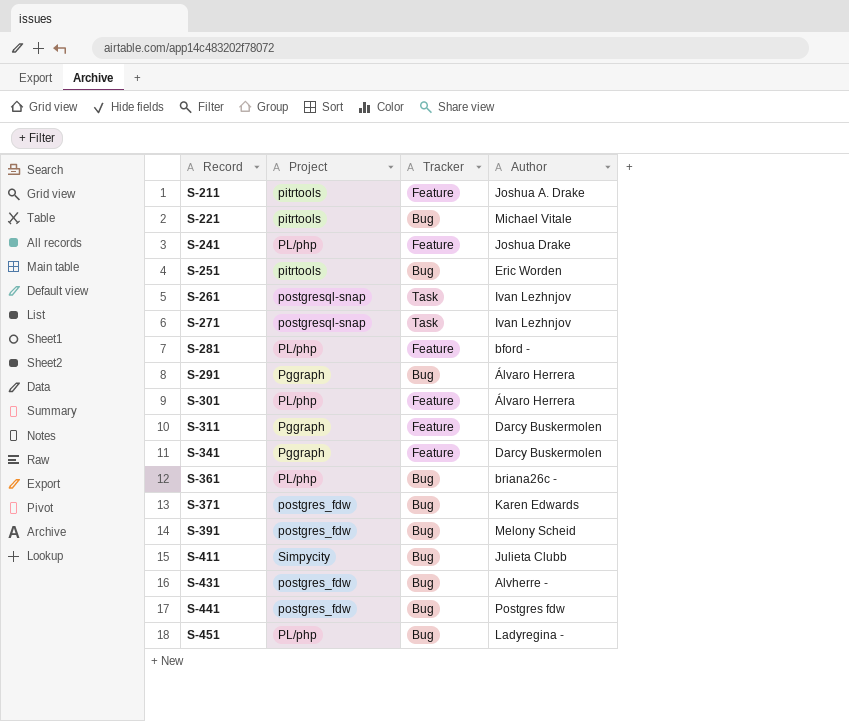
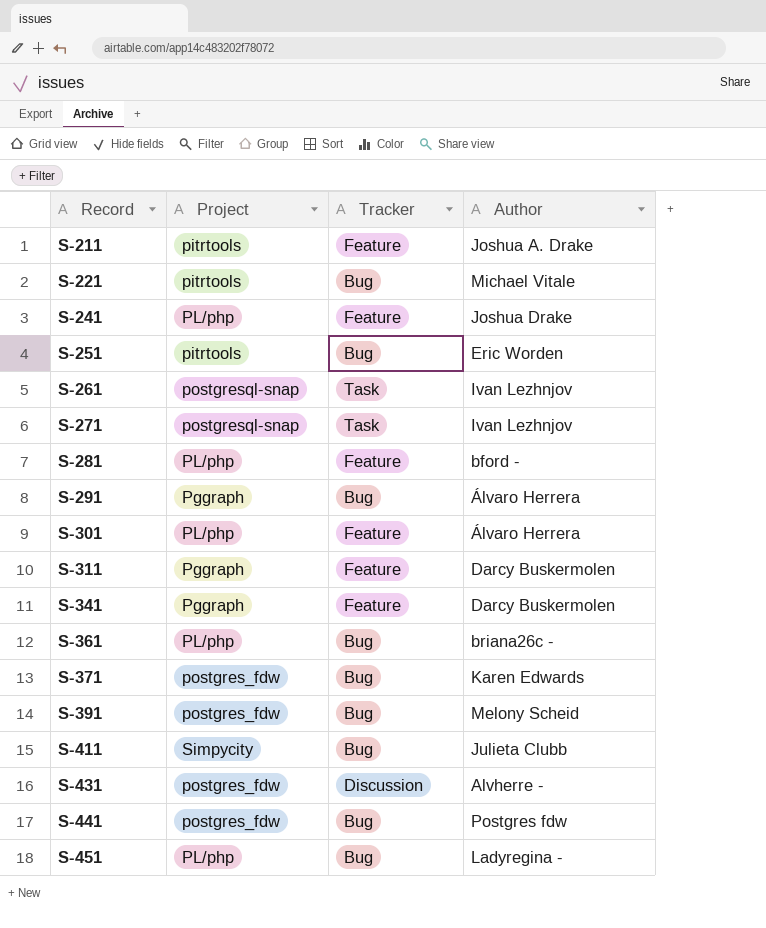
S-431 | Tracker: Bug -> Discussion

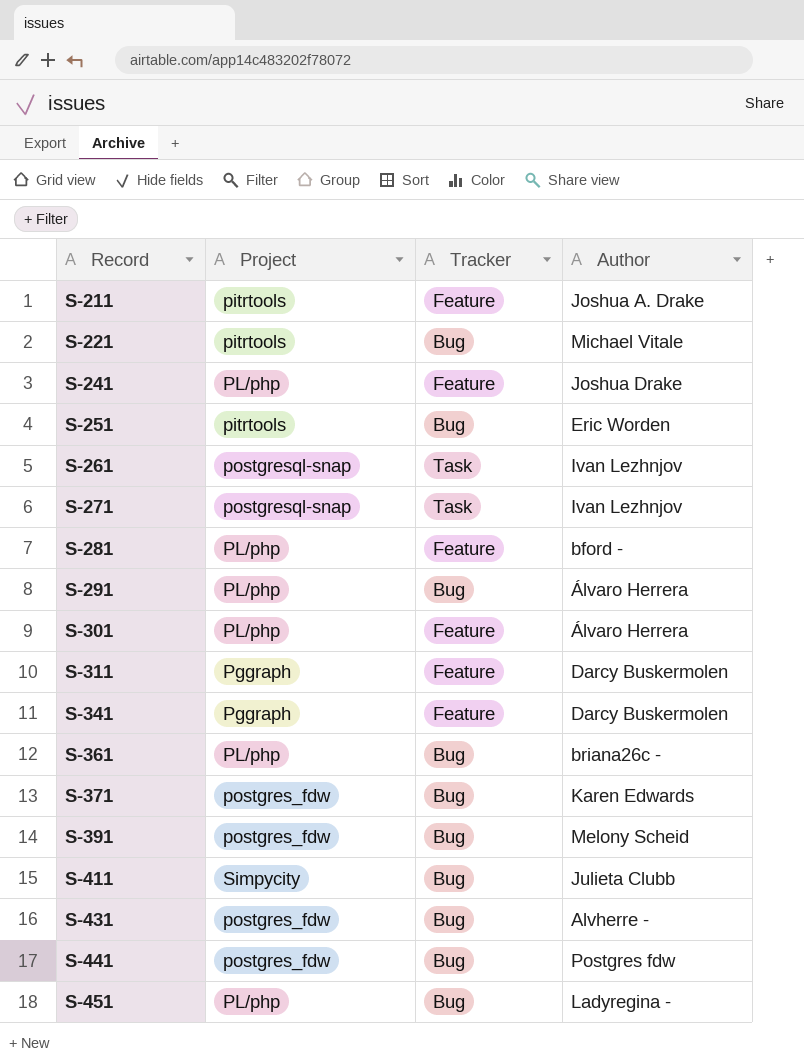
S-291 | Project: Pggraph -> PL/php
S-431 | Tracker: Discussion -> Bug

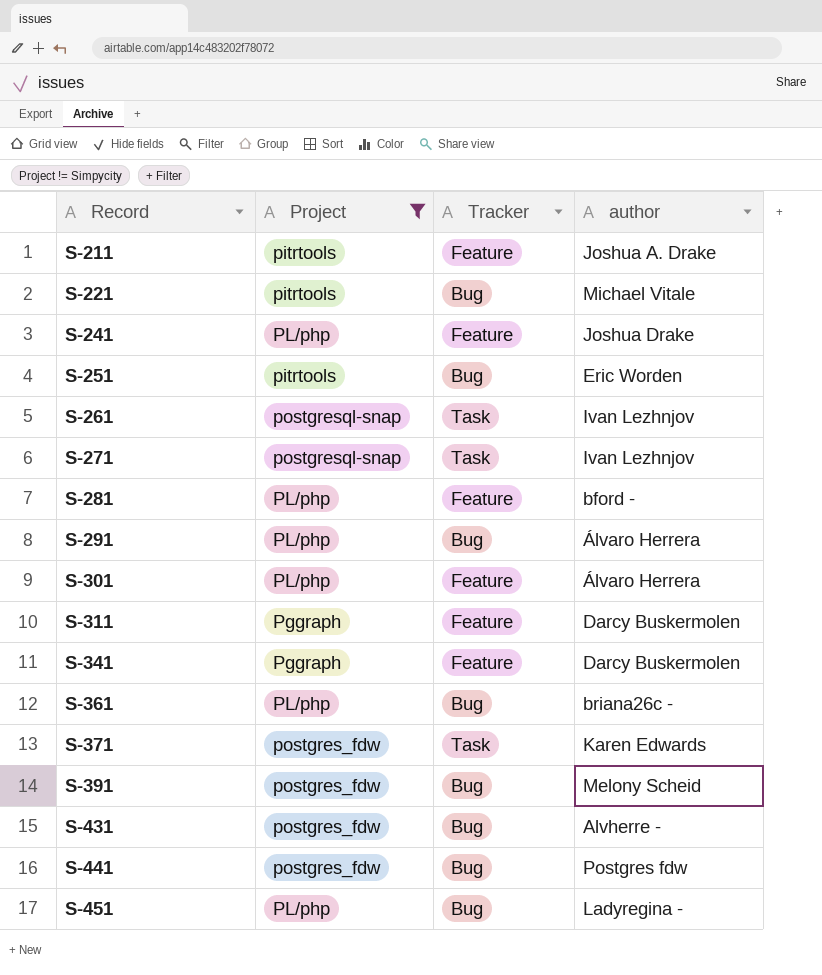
filter: none -> Project != Simpycity
column name: Author -> author
S-371 | Tracker: Bug -> Task

